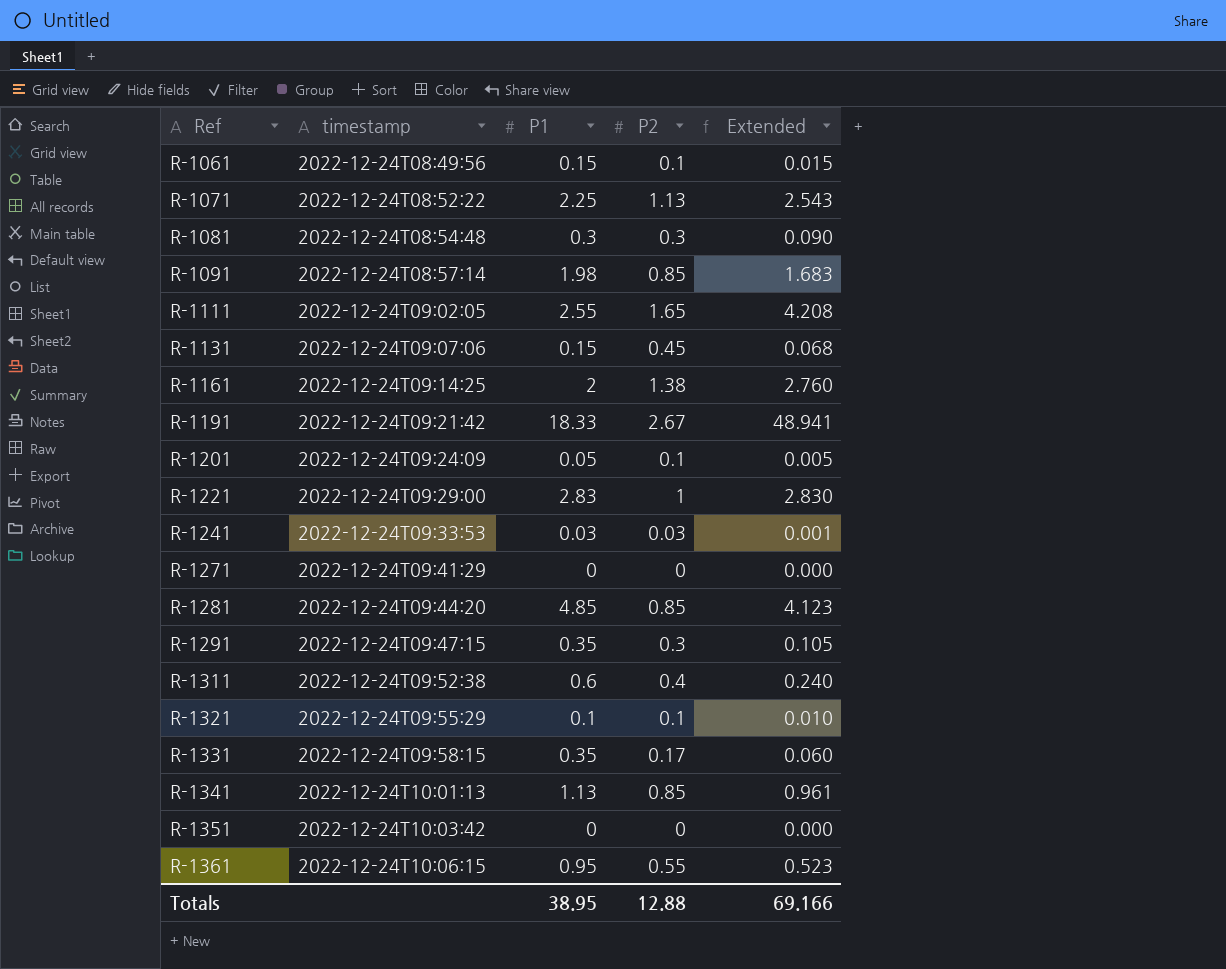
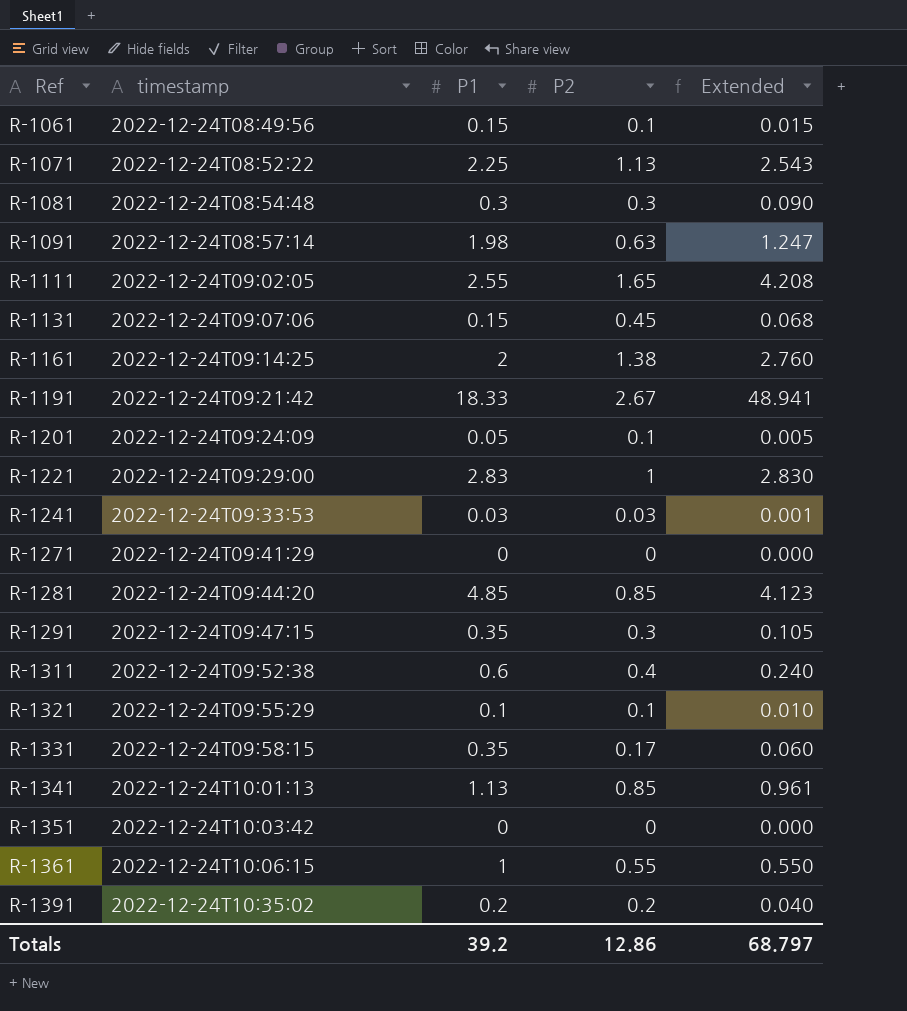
R-1091 | P2: 0.85 -> 0.63
R-1091 | Extended: 1.683 -> 1.247
R-1361 | P1: 0.95 -> 1
R-1361 | Extended: 0.523 -> 0.550
row R-1391: none -> 2022-12-24T10:35:02 | 0.2 | 0.2 | 0.040
Totals | P1: 38.95 -> 39.2
Totals | P2: 12.88 -> 12.86
Totals | Extended: 69.166 -> 68.797

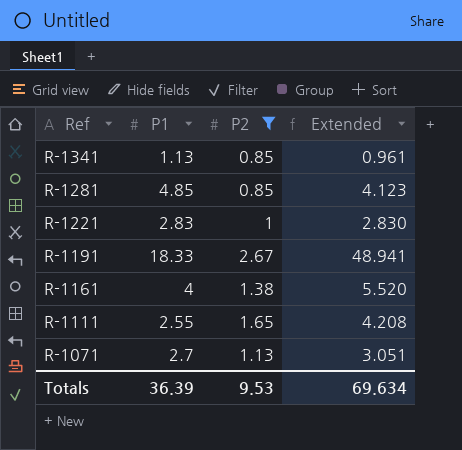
filter: none -> P2 >= 0.85
row order: Ref ascending -> Ref descending
column timestamp | position: 2 -> none
R-1161 | P1: 2 -> 4
R-1161 | Extended: 2.760 -> 5.520
R-1071 | P1: 2.25 -> 2.7
R-1071 | Extended: 2.543 -> 3.051
Totals | P1: 39.2 -> 36.39
Totals | P2: 12.86 -> 9.53
Totals | Extended: 68.797 -> 69.634

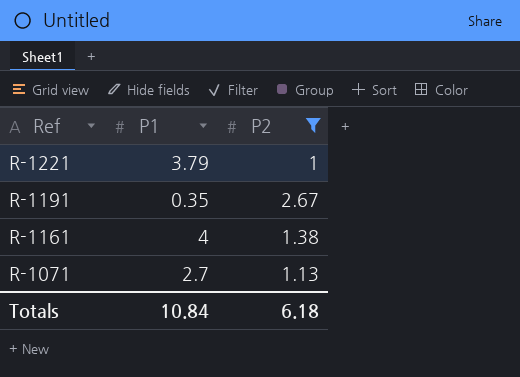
column Extended | formula: [P1] * [P2] -> none
row R-1341: 1.13 | 0.85 | 0.961 -> none
row R-1281: 4.85 | 0.85 | 4.123 -> none
row R-1111: 2.55 | 1.65 | 4.208 -> none
R-1221 | P1: 2.83 -> 3.79
R-1191 | P1: 18.33 -> 0.35
Totals | P1: 36.39 -> 10.84
Totals | P2: 9.53 -> 6.18

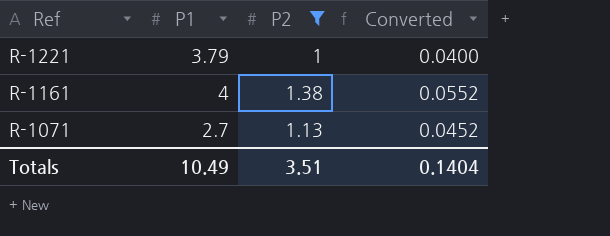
column Converted | formula: none -> [P2] * 0.04
row R-1191: 0.35 | 2.67 -> none
Totals | P1: 10.84 -> 10.49
Totals | P2: 6.18 -> 3.51

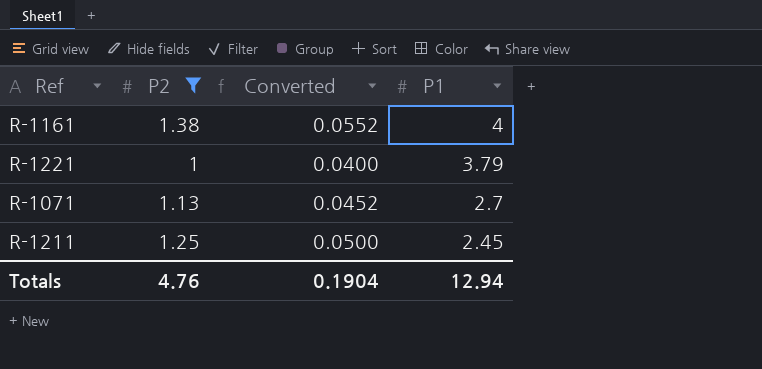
row order: Ref descending -> P1 descending
column P1 | position: 2 -> 4
row R-1211: none -> 1.25 | 0.0500 | 2.45
Totals | P2: 3.51 -> 4.76
Totals | Converted: 0.1404 -> 0.1904
Totals | P1: 10.49 -> 12.94

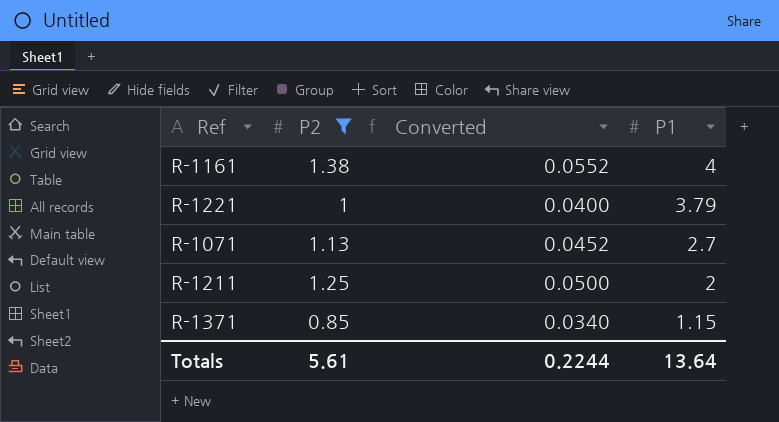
R-1211 | P1: 2.45 -> 2
row R-1371: none -> 0.85 | 0.0340 | 1.15
Totals | P2: 4.76 -> 5.61
Totals | Converted: 0.1904 -> 0.2244
Totals | P1: 12.94 -> 13.64

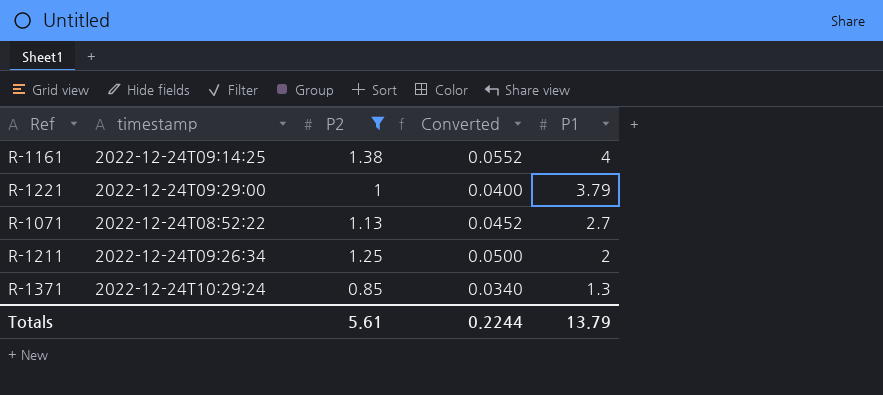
column timestamp | position: none -> 2
R-1371 | P1: 1.15 -> 1.3
Totals | P1: 13.64 -> 13.79

